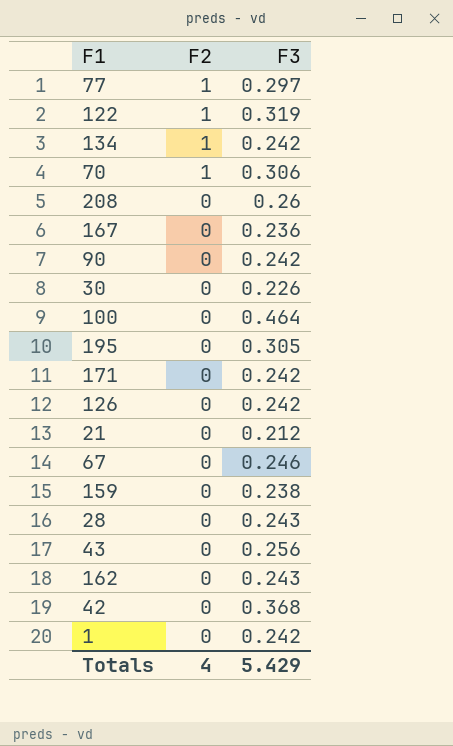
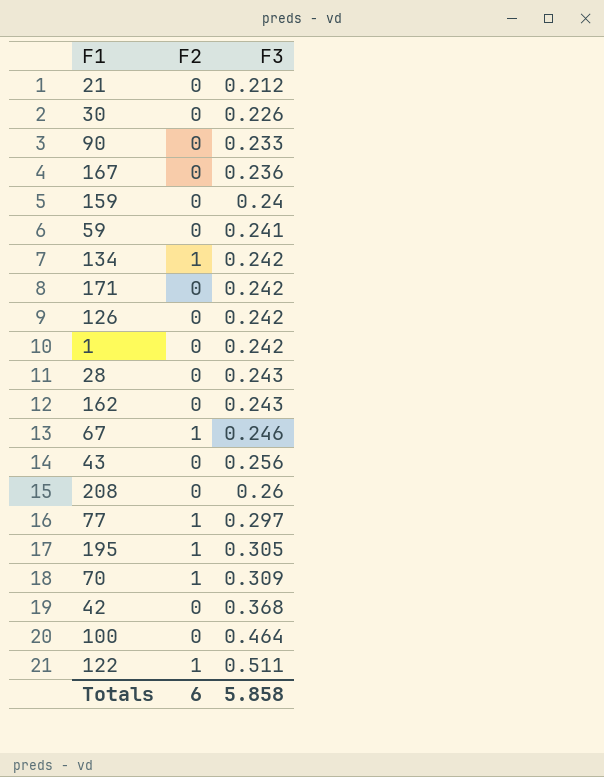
row order: F2 descending -> F3 ascending
90 | F3: 0.242 -> 0.233
159 | F3: 0.238 -> 0.24
row 59: none -> 0 | 0.241
67 | F2: 0 -> 1
195 | F2: 0 -> 1
70 | F3: 0.306 -> 0.309
122 | F3: 0.319 -> 0.511
Totals | F2: 4 -> 6
Totals | F3: 5.429 -> 5.858

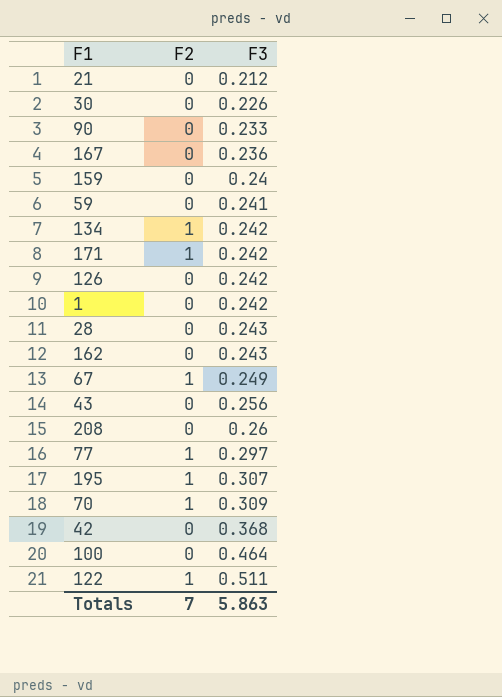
171 | F2: 0 -> 1
67 | F3: 0.246 -> 0.249
195 | F3: 0.305 -> 0.307
Totals | F2: 6 -> 7
Totals | F3: 5.858 -> 5.863

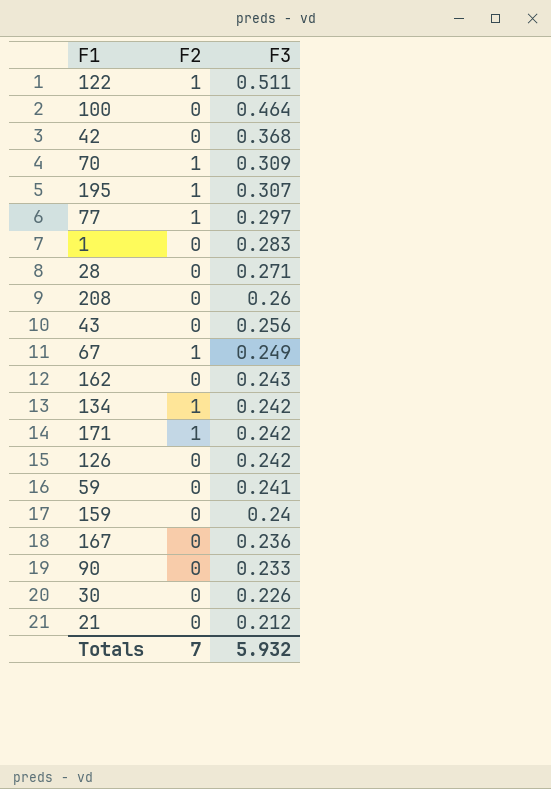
row order: F3 ascending -> F3 descending
1 | F3: 0.242 -> 0.283
28 | F3: 0.243 -> 0.271
Totals | F3: 5.863 -> 5.932

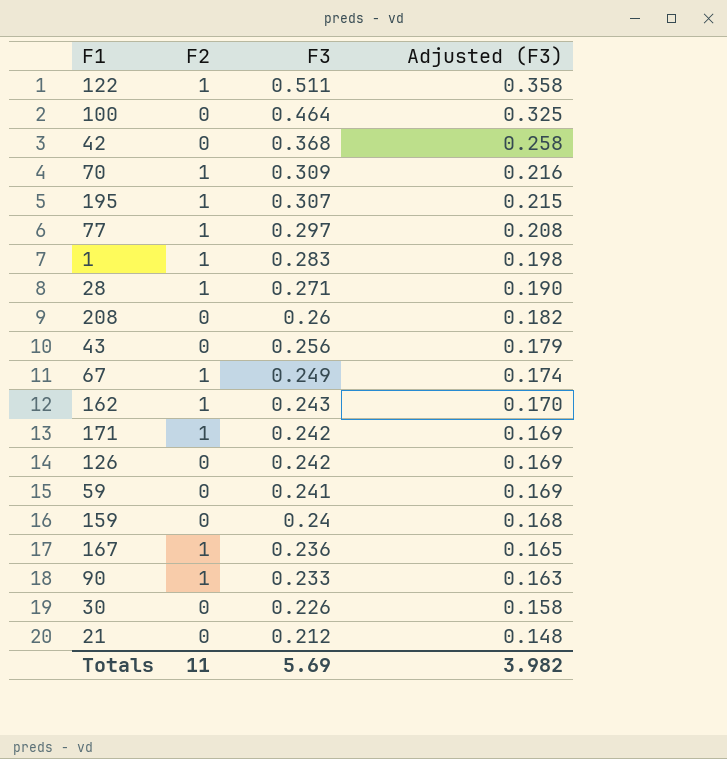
column Adjusted (F3) | formula: none -> [F3] * 0.7
row 134: 1 | 0.242 -> none
1 | F2: 0 -> 1
28 | F2: 0 -> 1
162 | F2: 0 -> 1
167 | F2: 0 -> 1
90 | F2: 0 -> 1
Totals | F2: 7 -> 11
Totals | F3: 5.932 -> 5.69

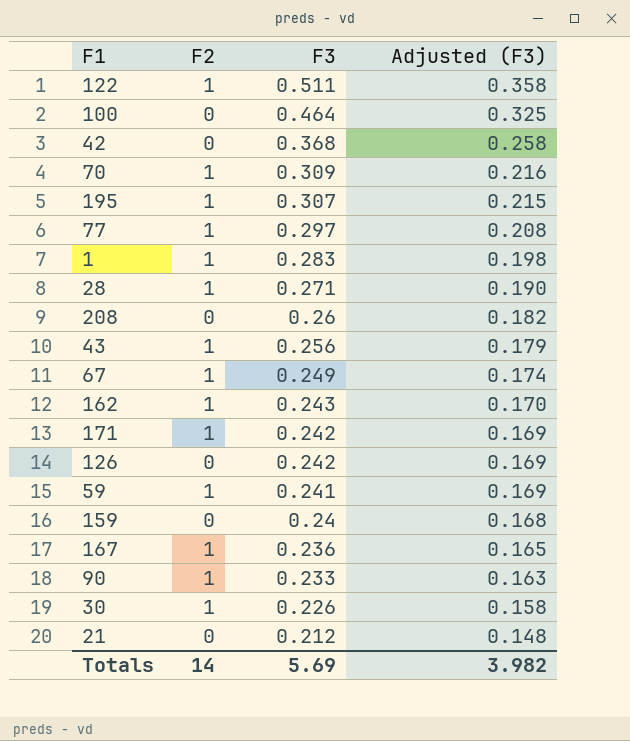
43 | F2: 0 -> 1
59 | F2: 0 -> 1
30 | F2: 0 -> 1
Totals | F2: 11 -> 14

